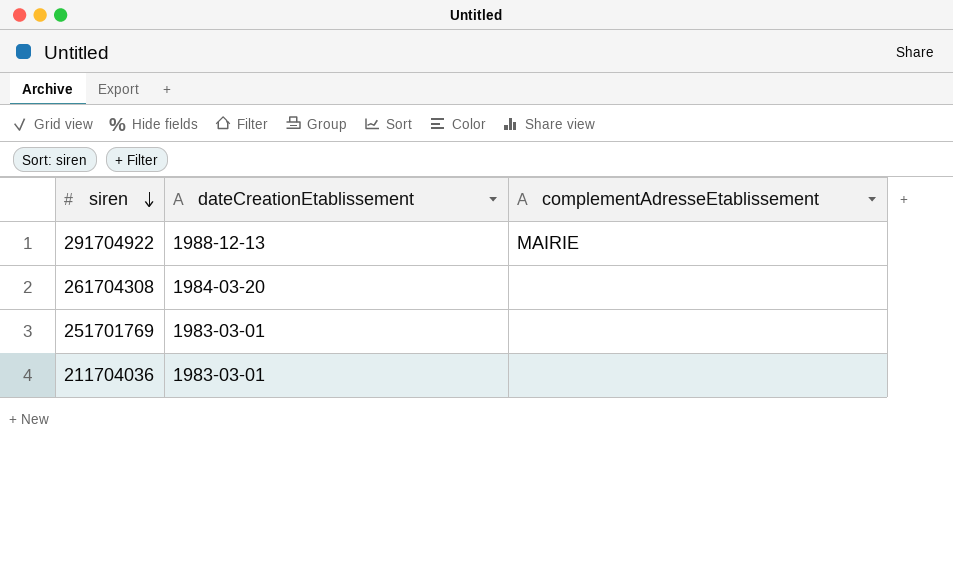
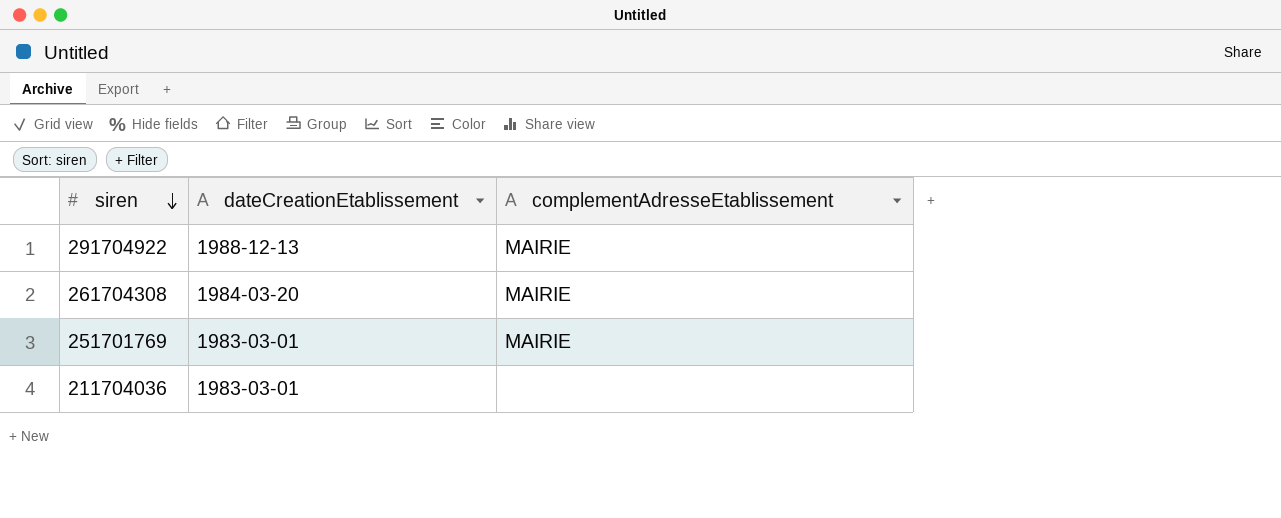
261704308 | complementAdresseEtablissement: none -> MAIRIE
251701769 | complementAdresseEtablissement: none -> MAIRIE

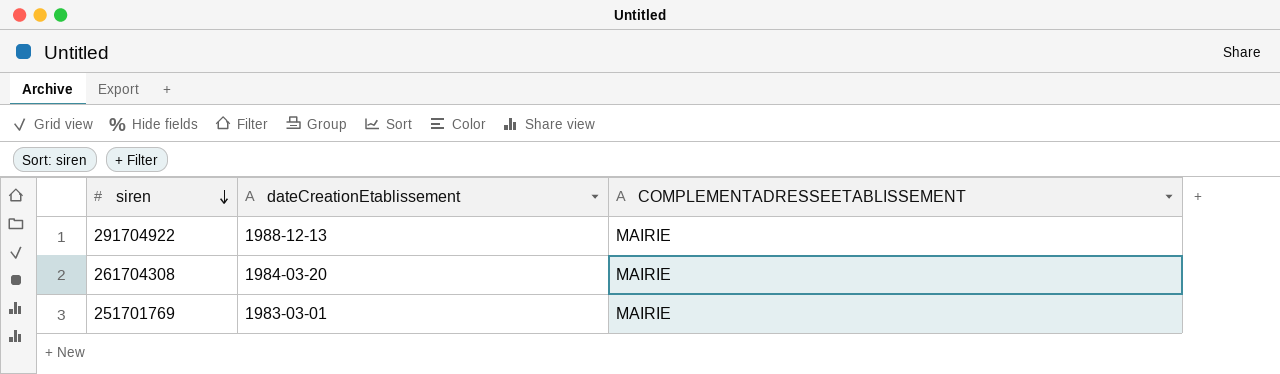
column name: complementAdresseEtablissement -> COMPLEMENTADRESSEETABLISSEMENT
row 211704036: 1983-03-01 | none -> none

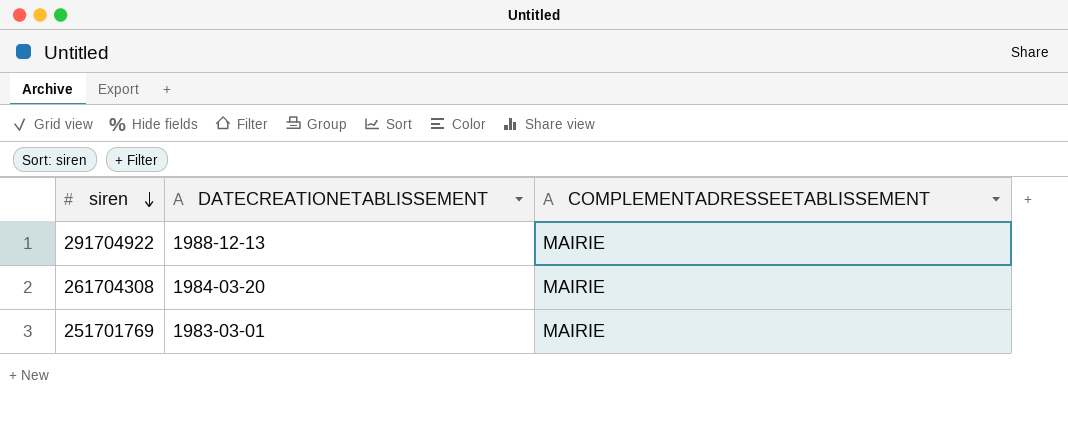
column name: dateCreationEtablissement -> DATECREATIONETABLISSEMENT

